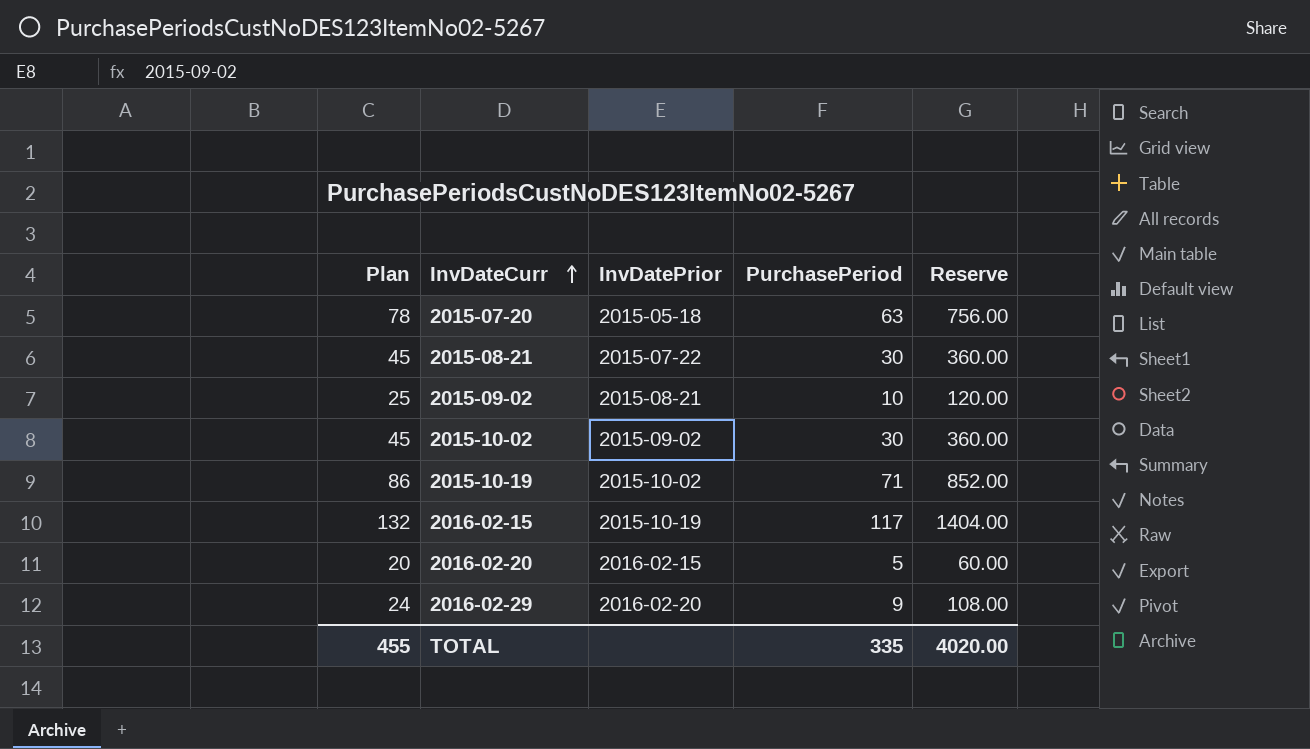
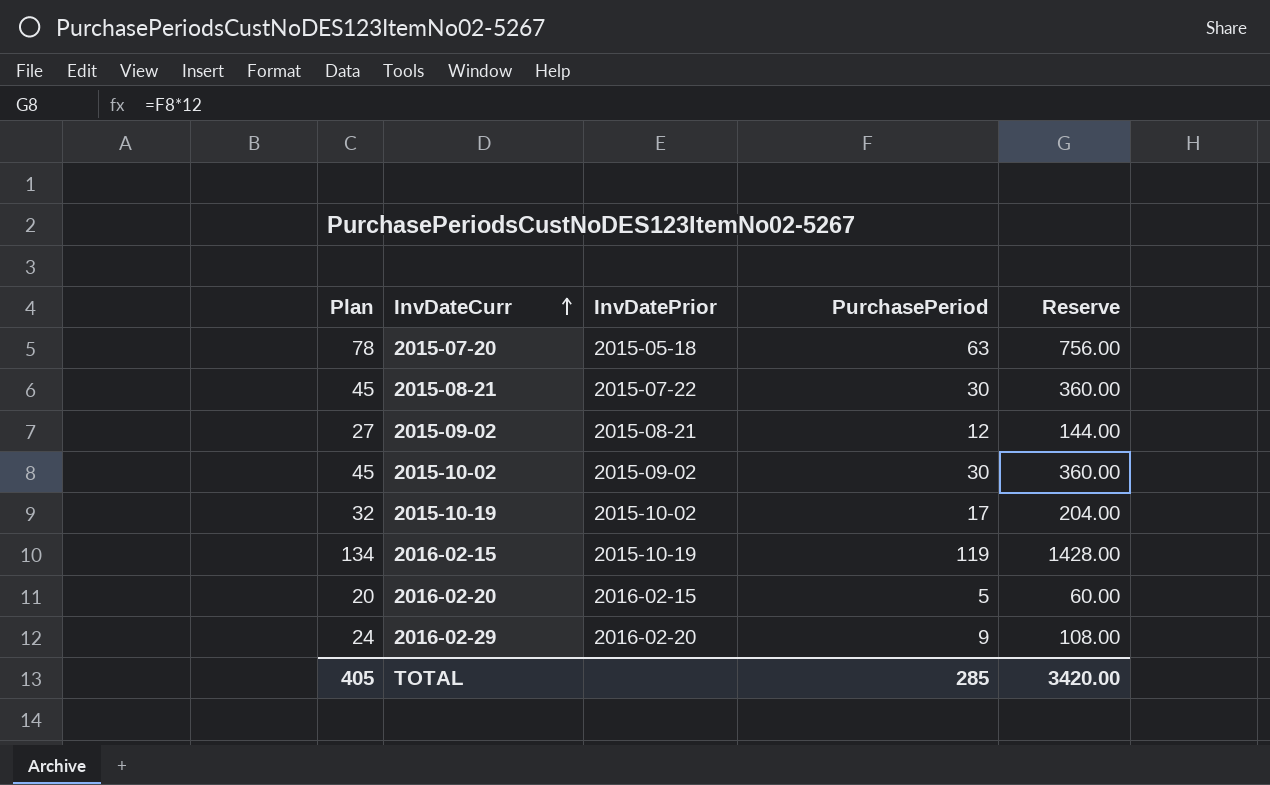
2015-09-02 | Plan: 25 -> 27
2015-09-02 | PurchasePeriod: 10 -> 12
2015-09-02 | Reserve: 120.00 -> 144.00
2015-10-19 | Plan: 86 -> 32
2015-10-19 | PurchasePeriod: 71 -> 17
2015-10-19 | Reserve: 852.00 -> 204.00
2016-02-15 | Plan: 132 -> 134
2016-02-15 | PurchasePeriod: 117 -> 119
2016-02-15 | Reserve: 1404.00 -> 1428.00
TOTAL | Plan: 455 -> 405
TOTAL | PurchasePeriod: 335 -> 285
TOTAL | Reserve: 4020.00 -> 3420.00

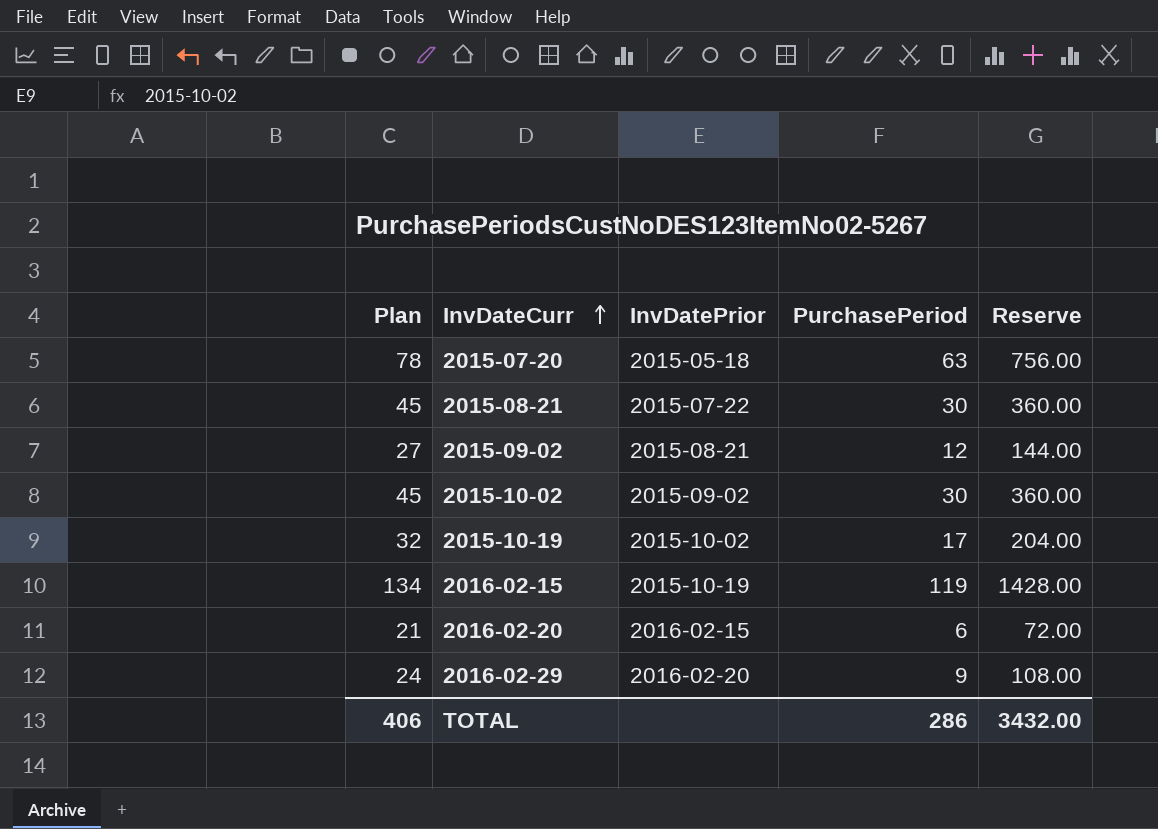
2016-02-20 | Plan: 20 -> 21
2016-02-20 | PurchasePeriod: 5 -> 6
2016-02-20 | Reserve: 60.00 -> 72.00
TOTAL | Plan: 405 -> 406
TOTAL | PurchasePeriod: 285 -> 286
TOTAL | Reserve: 3420.00 -> 3432.00

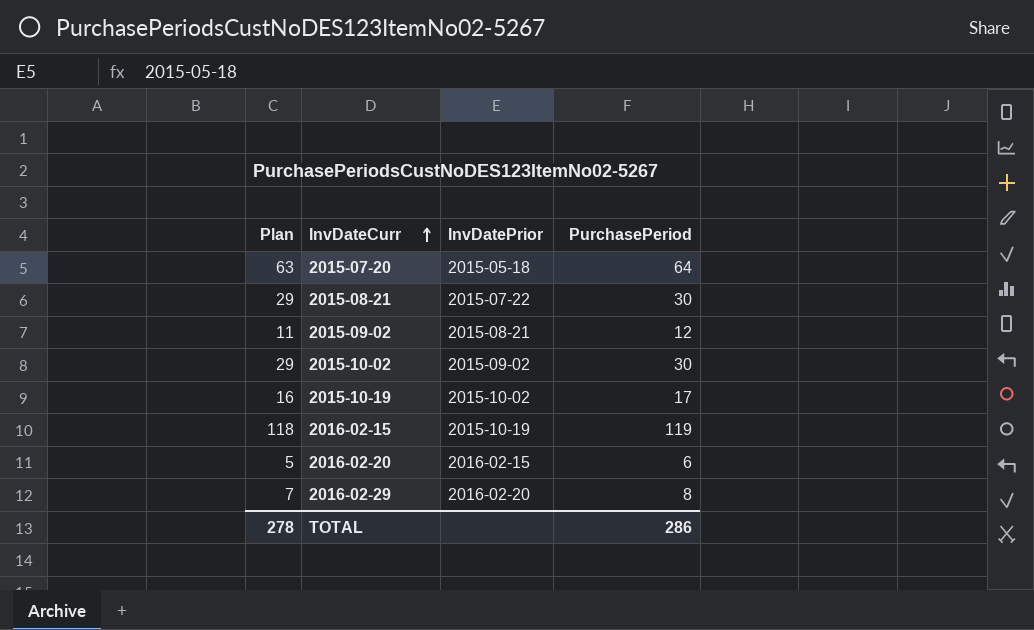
column Reserve | formula: [PurchasePeriod] * 12 -> none
column Plan | formula: [PurchasePeriod] + 15 -> [PurchasePeriod] - 1
2015-07-20 | PurchasePeriod: 63 -> 64
2016-02-29 | PurchasePeriod: 9 -> 8
TOTAL | Plan: 406 -> 278

